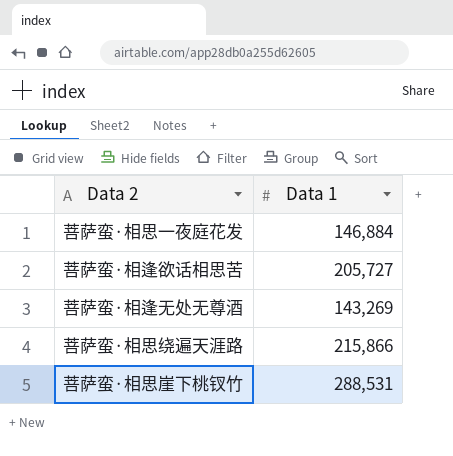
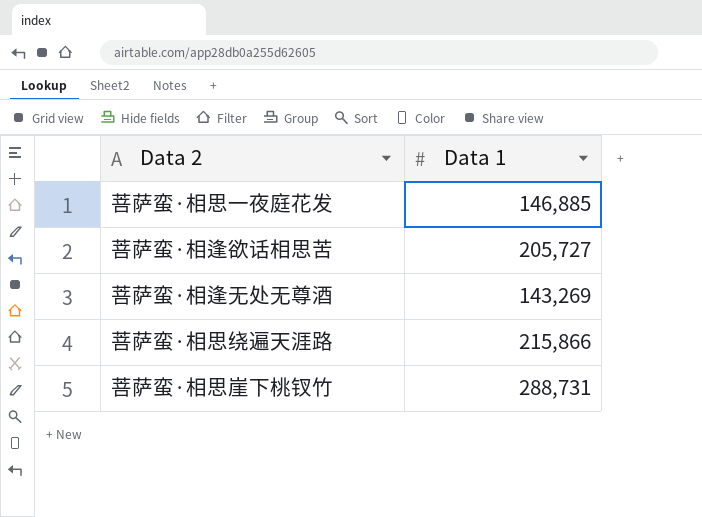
菩萨蛮·相思一夜庭花发 | Data 1: 146,884 -> 146,885
菩萨蛮·相思崖下桃钗竹 | Data 1: 288,531 -> 288,731

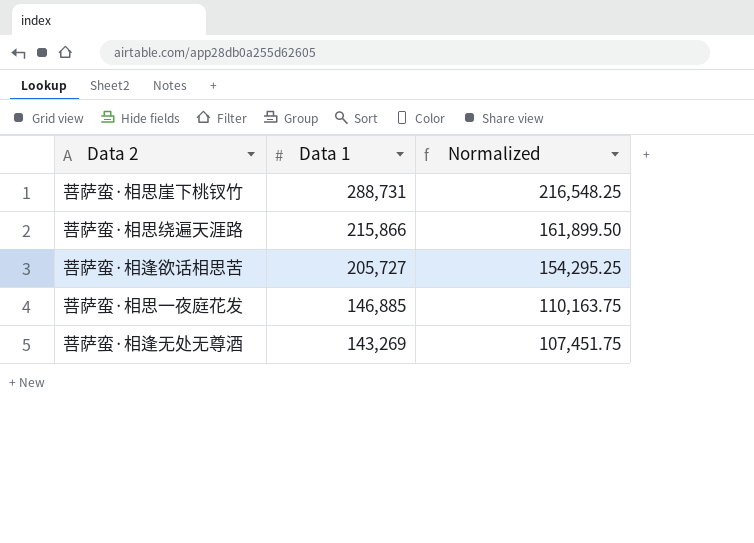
row order: none -> Data 1 descending
column Normalized | formula: none -> [Data 1] * 0.75

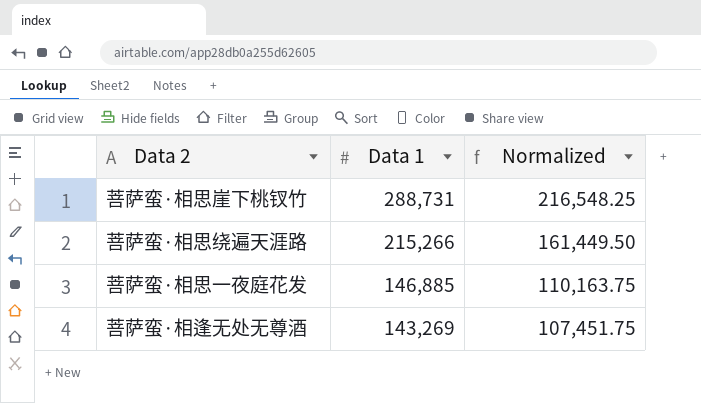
row 菩萨蛮·相逢欲话相思苦: 205,727 | 154,295.25 -> none
菩萨蛮·相思绕遍天涯路 | Data 1: 215,866 -> 215,266
菩萨蛮·相思绕遍天涯路 | Normalized: 161,899.50 -> 161,449.50

